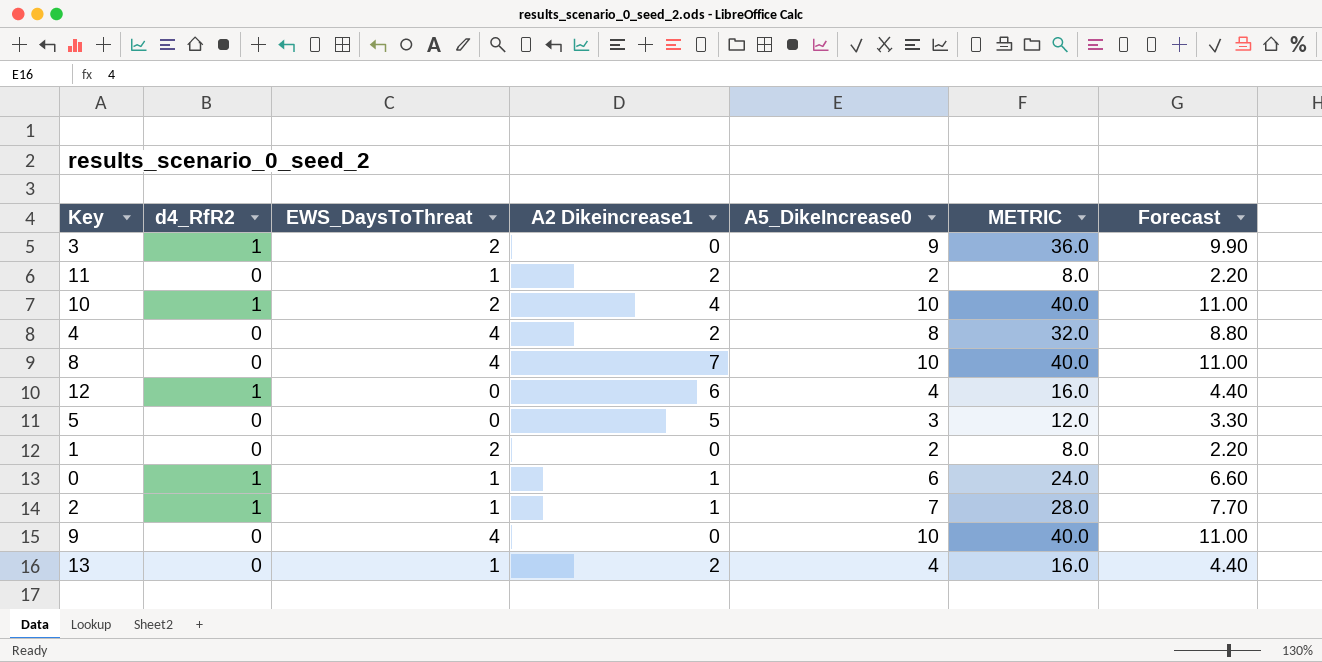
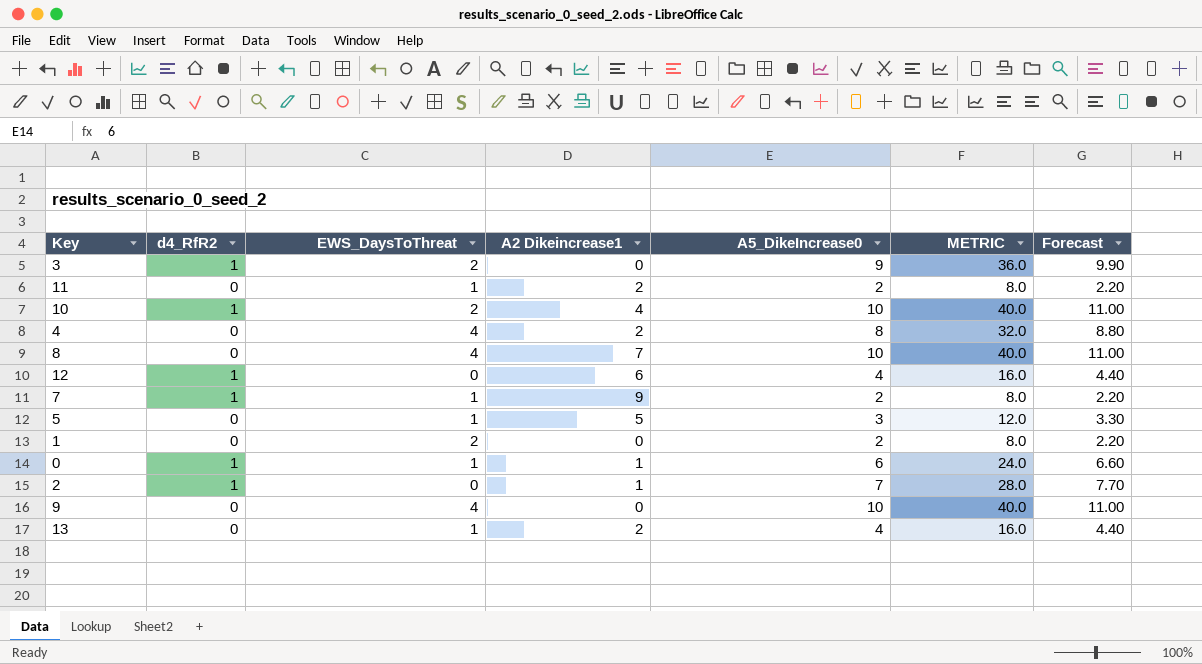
row 7: none -> 1 | 1 | 9 | 2 | 8.0 | 2.20
5 | EWS_DaysToThreat: 0 -> 1
2 | EWS_DaysToThreat: 1 -> 0

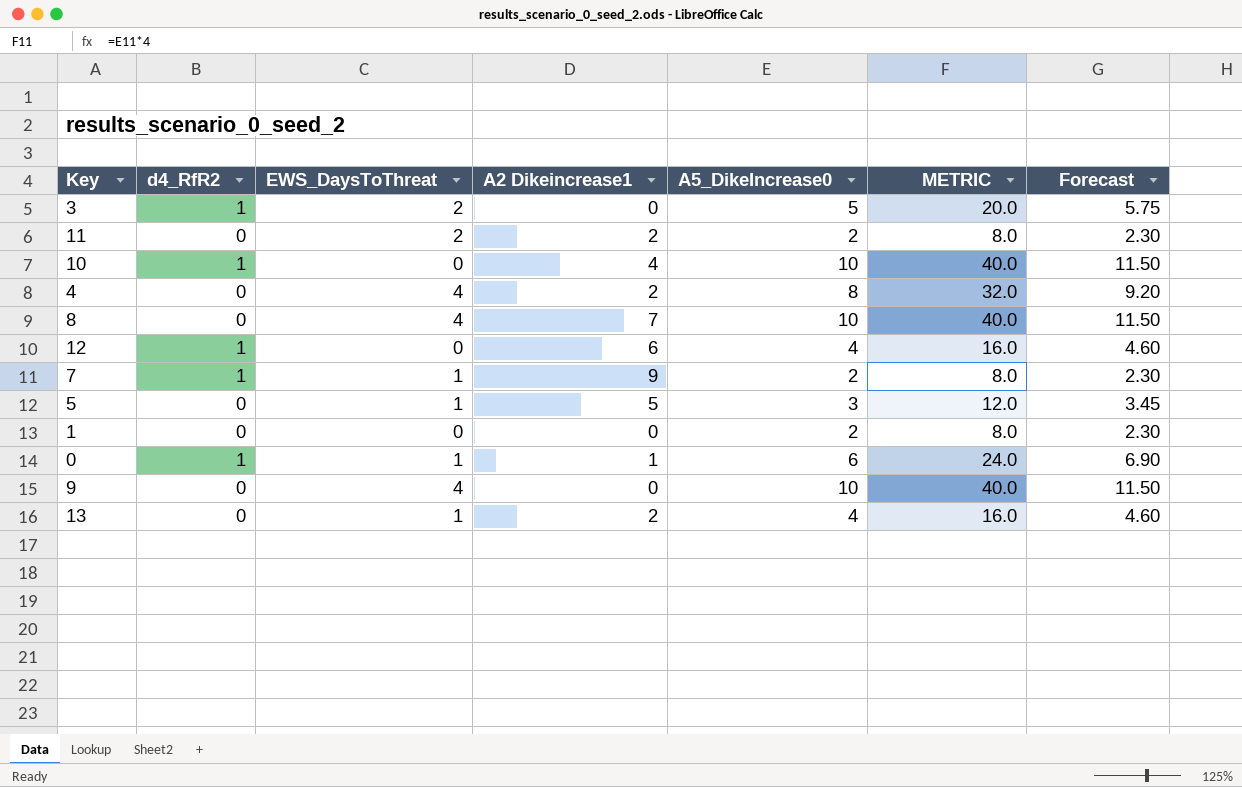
column Forecast | formula: [A5_DikeIncrease0] * 1.1 -> [A5_DikeIncrease0] * 1.15
row 2: 1 | 0 | 1 | 7 | 28.0 | 7.70 -> none
3 | A5_DikeIncrease0: 9 -> 5
3 | METRIC: 36.0 -> 20.0
11 | EWS_DaysToThreat: 1 -> 2
10 | EWS_DaysToThreat: 2 -> 0
1 | EWS_DaysToThreat: 2 -> 0

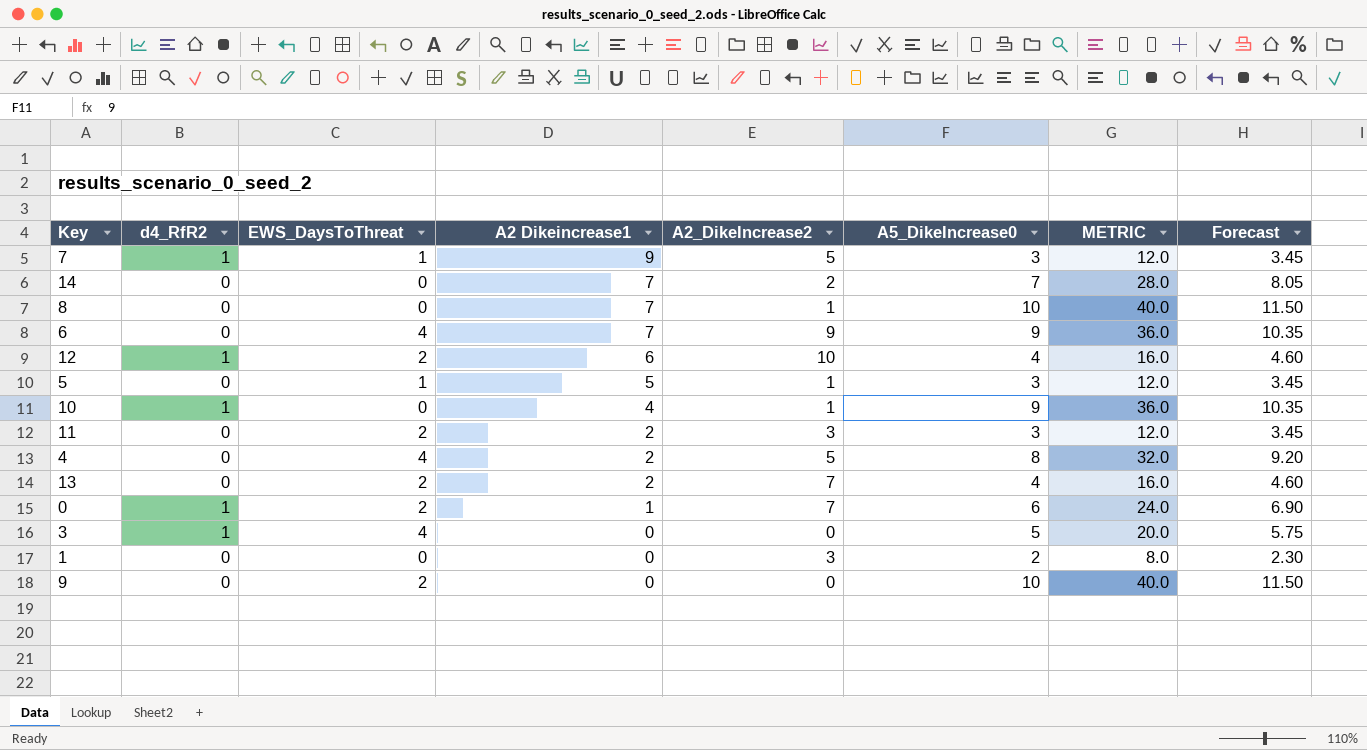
row order: none -> A2 Dikeincrease1 descending
column A2_DikeIncrease2 | position: none -> 5
7 | A5_DikeIncrease0: 2 -> 3
7 | METRIC: 8.0 -> 12.0
7 | Forecast: 2.30 -> 3.45
row 14: none -> 0 | 0 | 7 | 2 | 7 | 28.0 | 8.05
8 | EWS_DaysToThreat: 4 -> 0
row 6: none -> 0 | 4 | 7 | 9 | 9 | 36.0 | 10.35
12 | EWS_DaysToThreat: 0 -> 2
10 | A5_DikeIncrease0: 10 -> 9
10 | METRIC: 40.0 -> 36.0
10 | Forecast: 11.50 -> 10.35
11 | A5_DikeIncrease0: 2 -> 3
11 | METRIC: 8.0 -> 12.0
11 | Forecast: 2.30 -> 3.45
13 | EWS_DaysToThreat: 1 -> 2
0 | EWS_DaysToThreat: 1 -> 2
3 | EWS_DaysToThreat: 2 -> 4
9 | EWS_DaysToThreat: 4 -> 2

